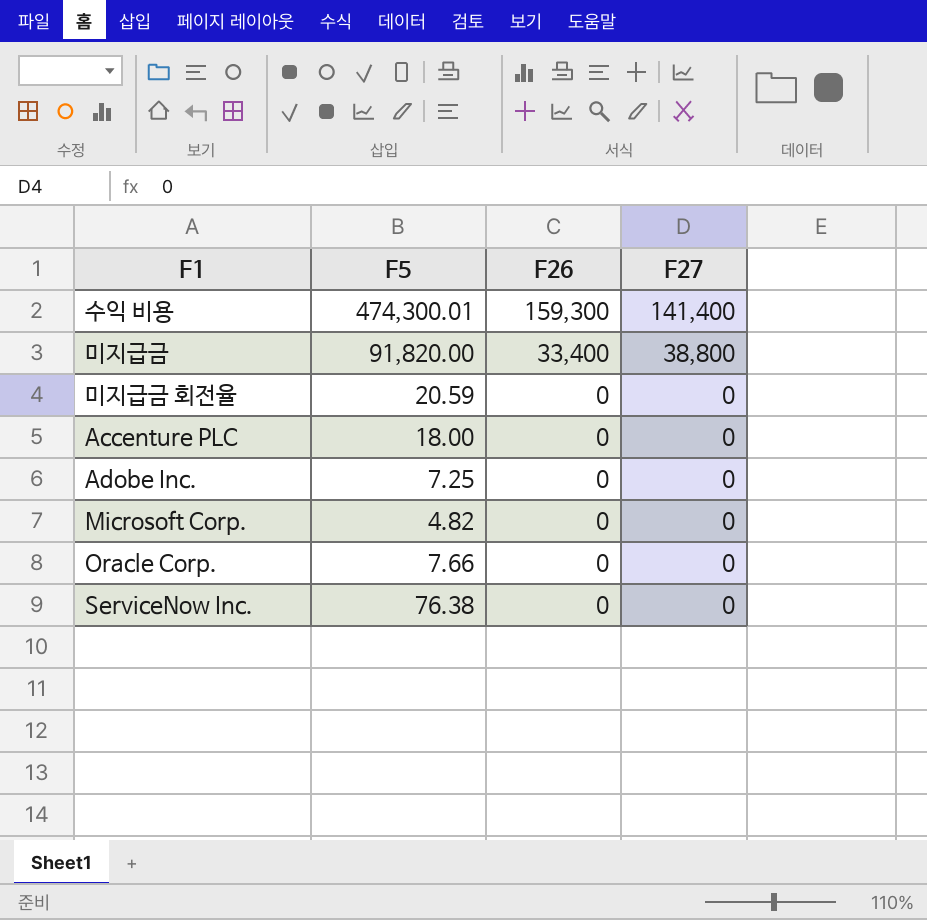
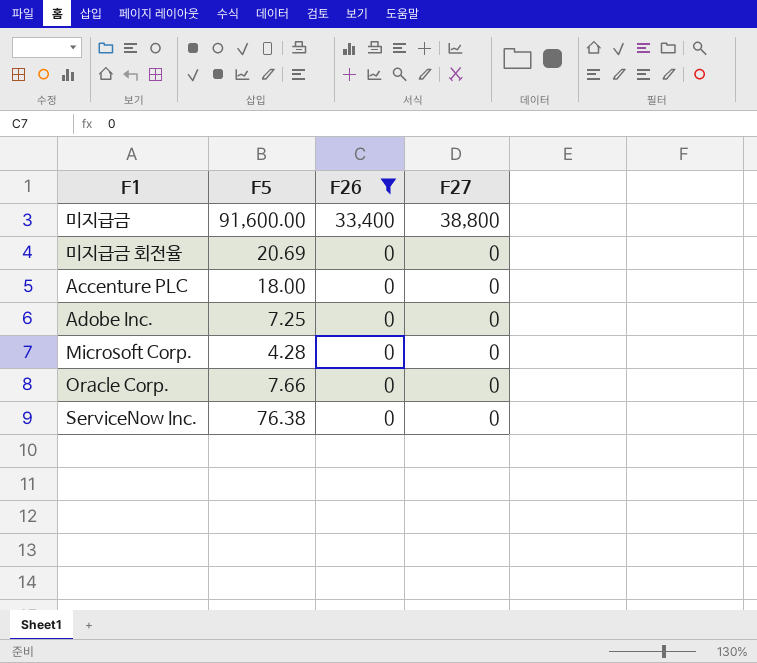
filter: none -> F26 != 159,300
미지급금 | F5: 91,820.00 -> 91,600.00
미지급금 회전율 | F5: 20.59 -> 20.69
Microsoft Corp. | F5: 4.82 -> 4.28

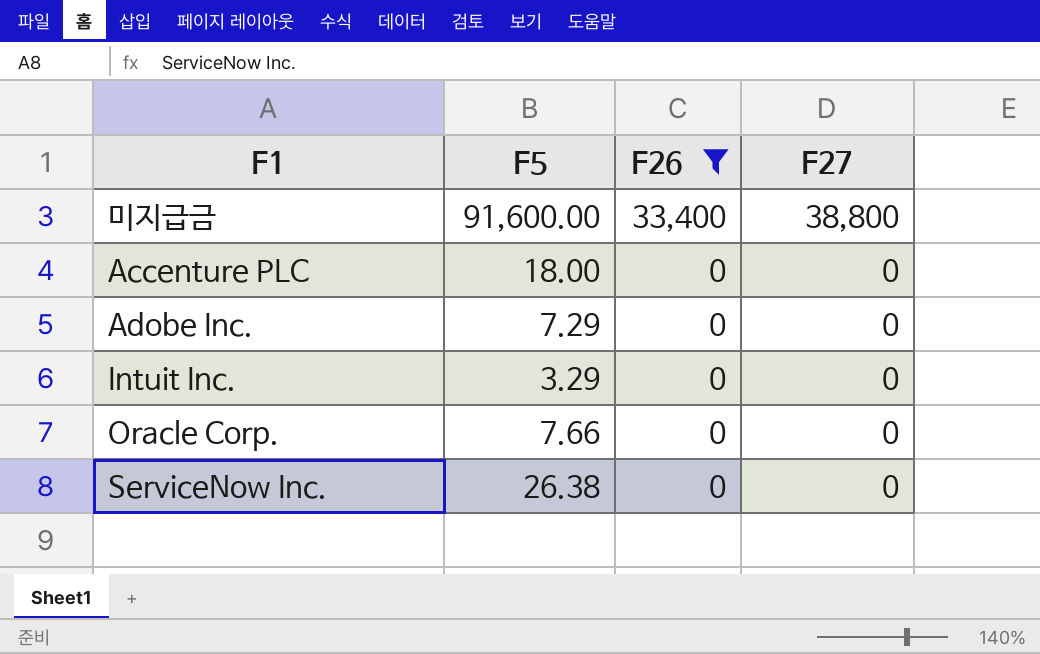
row 미지급금 회전율: 20.69 | 0 | 0 -> none
row Microsoft Corp.: 4.28 | 0 | 0 -> none
Adobe Inc. | F5: 7.25 -> 7.29
row Intuit Inc.: none -> 3.29 | 0 | 0
ServiceNow Inc. | F5: 76.38 -> 26.38

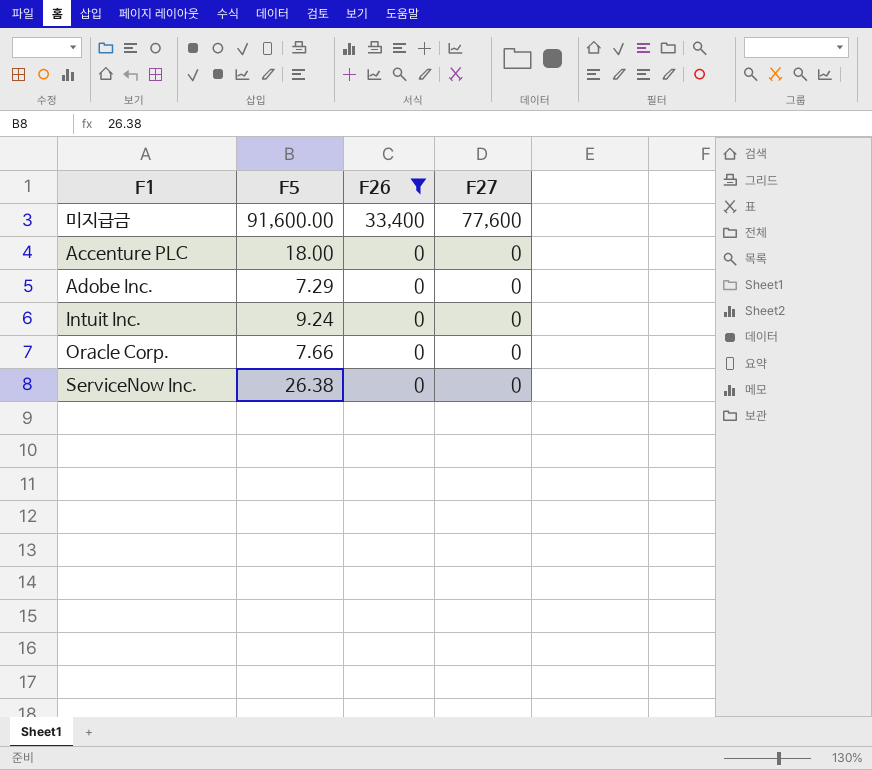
미지급금 | F27: 38,800 -> 77,600
Intuit Inc. | F5: 3.29 -> 9.24

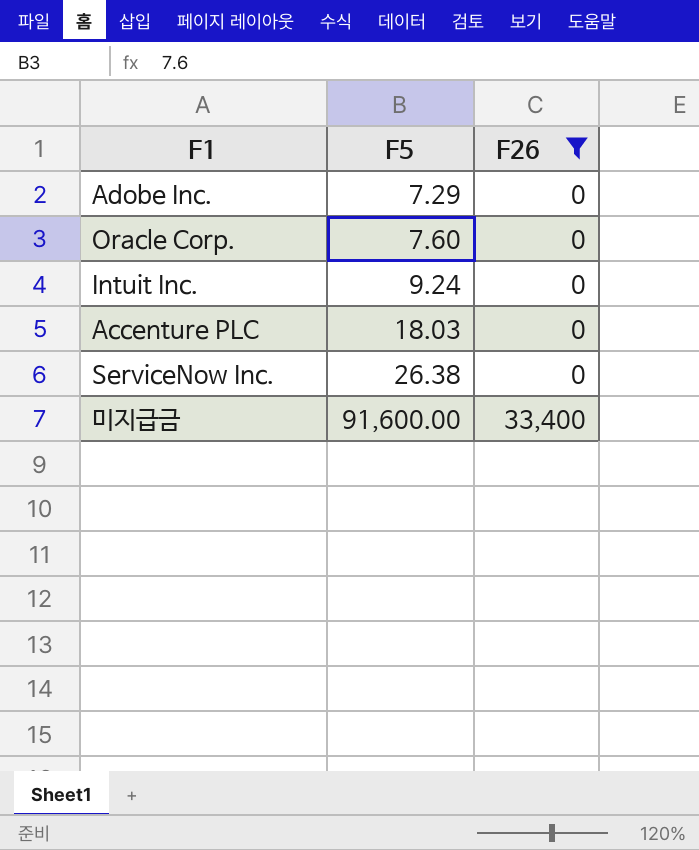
row order: F26 descending -> F5 ascending
column F27 | position: 4 -> none
Oracle Corp. | F5: 7.66 -> 7.60
Accenture PLC | F5: 18.00 -> 18.03

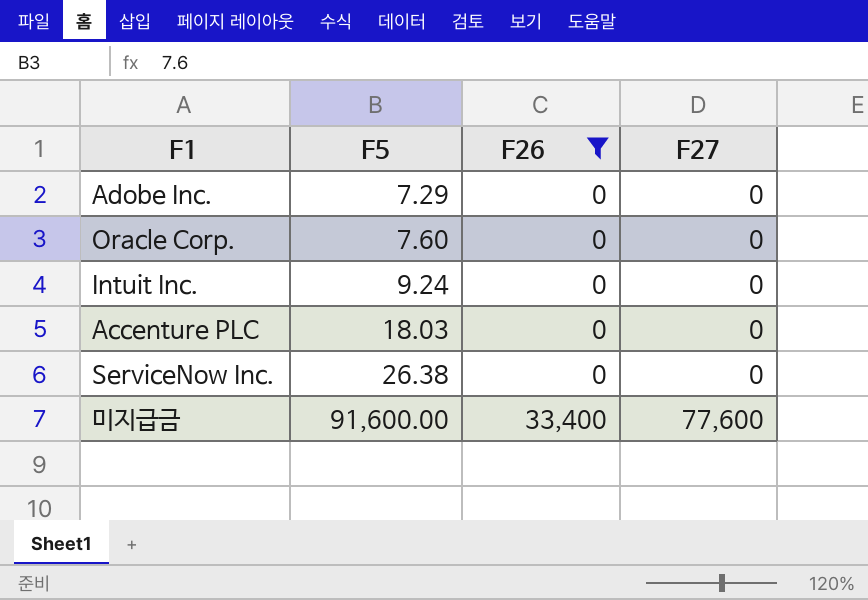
column F27 | position: none -> 4

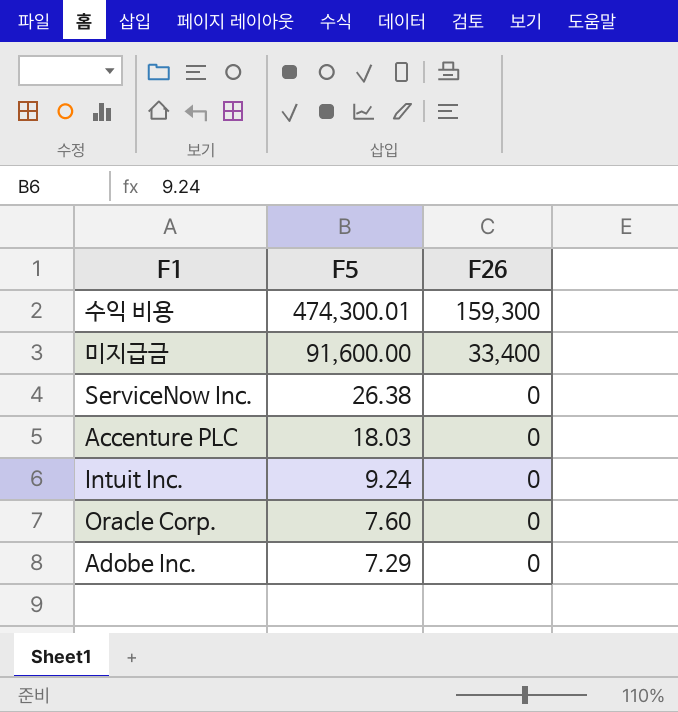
filter: F26 != 159,300 -> none
row order: F5 ascending -> F5 descending
column F27 | position: 4 -> none

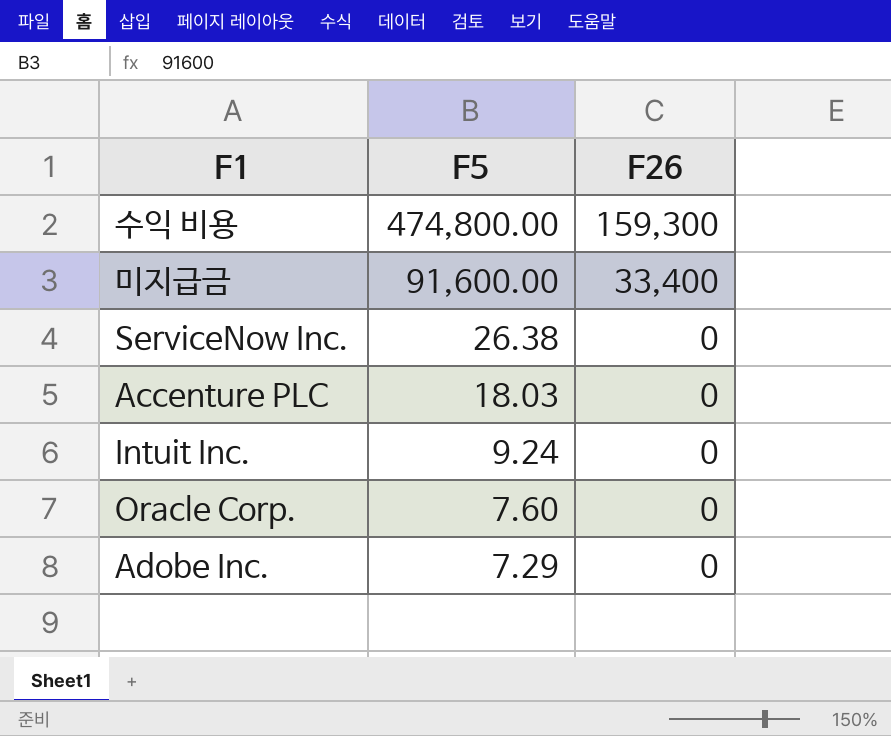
수익 비용 | F5: 474,300.01 -> 474,800.00

